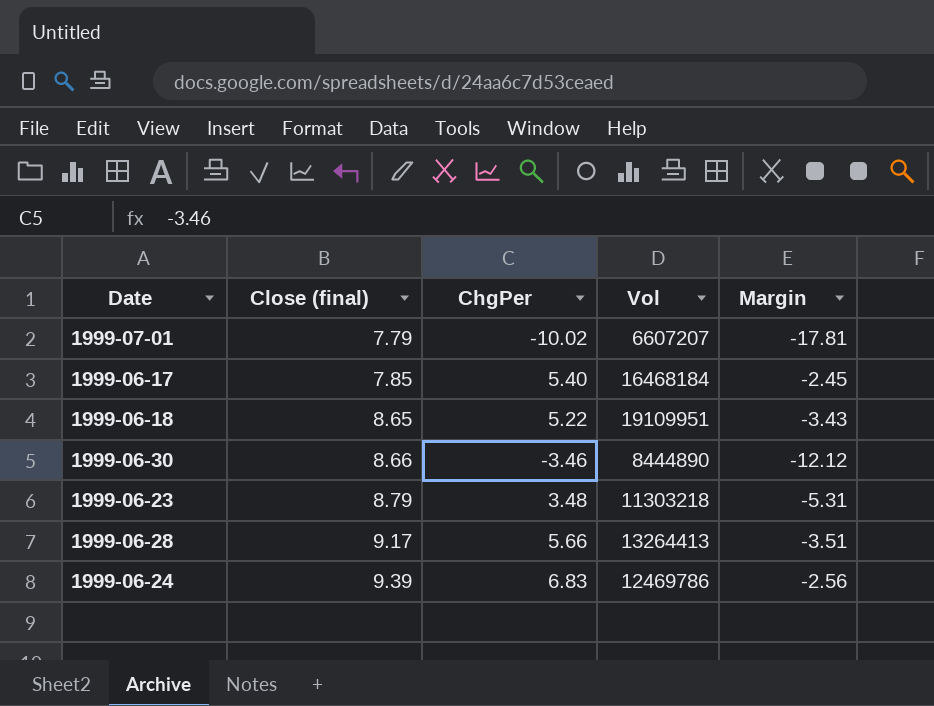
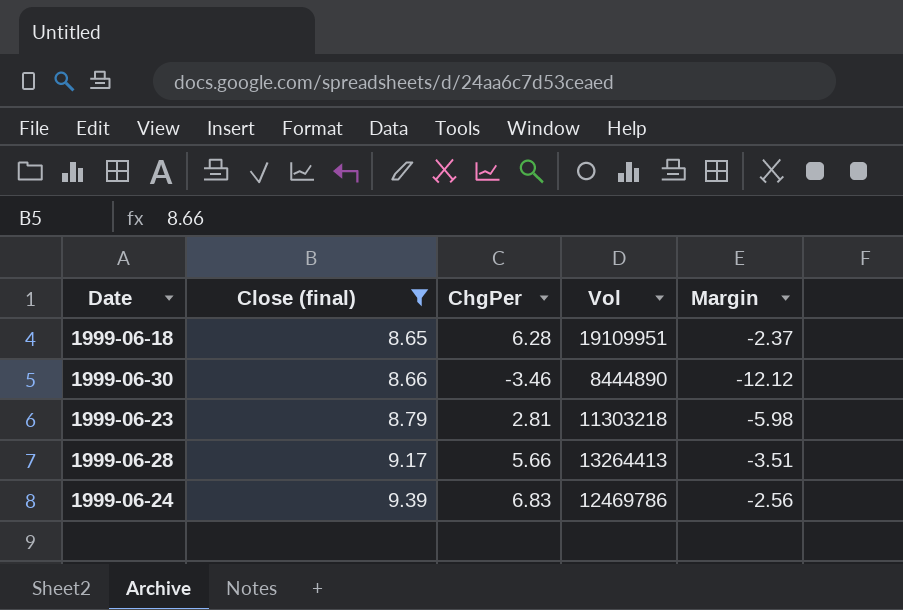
filter: none -> Close (final) >= 8.65
1999-06-18 | ChgPer: 5.22 -> 6.28
1999-06-18 | Margin: -3.43 -> -2.37
1999-06-23 | ChgPer: 3.48 -> 2.81
1999-06-23 | Margin: -5.31 -> -5.98

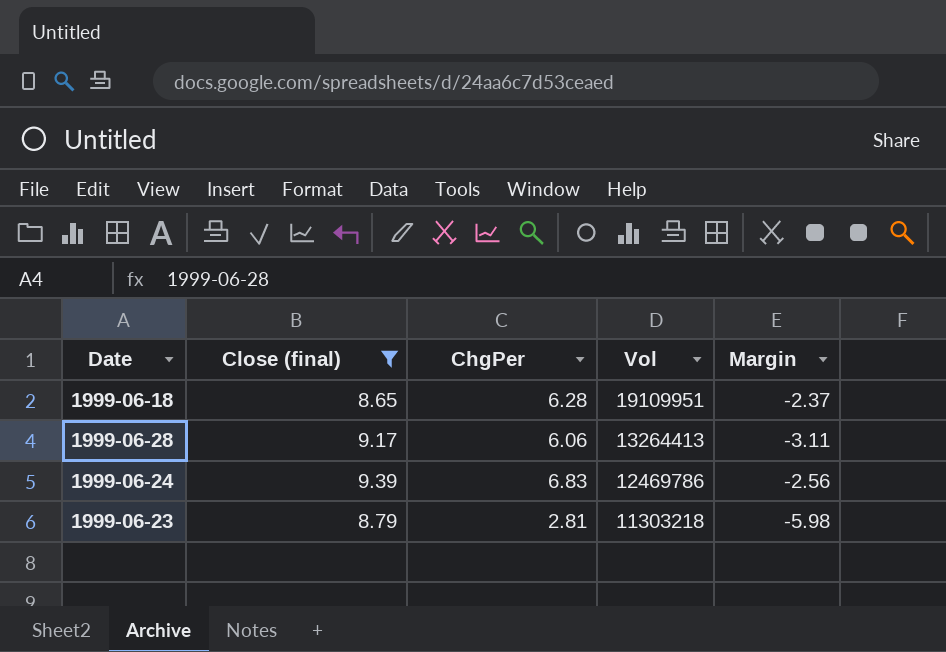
row order: Close (final) ascending -> Vol descending
row 1999-06-30: 8.66 | -3.46 | 8444890 | -12.12 -> none
1999-06-28 | ChgPer: 5.66 -> 6.06
1999-06-28 | Margin: -3.51 -> -3.11

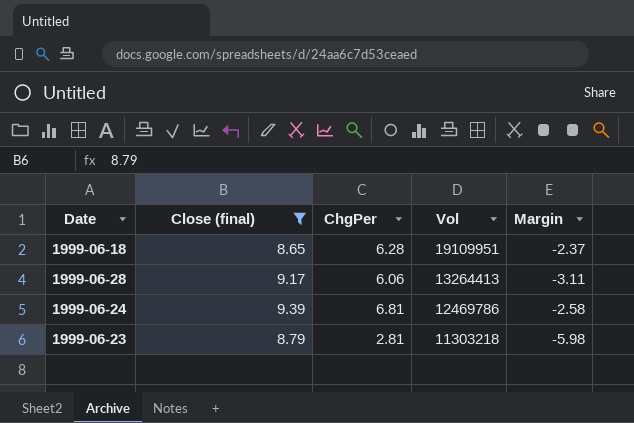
1999-06-24 | ChgPer: 6.83 -> 6.81
1999-06-24 | Margin: -2.56 -> -2.58

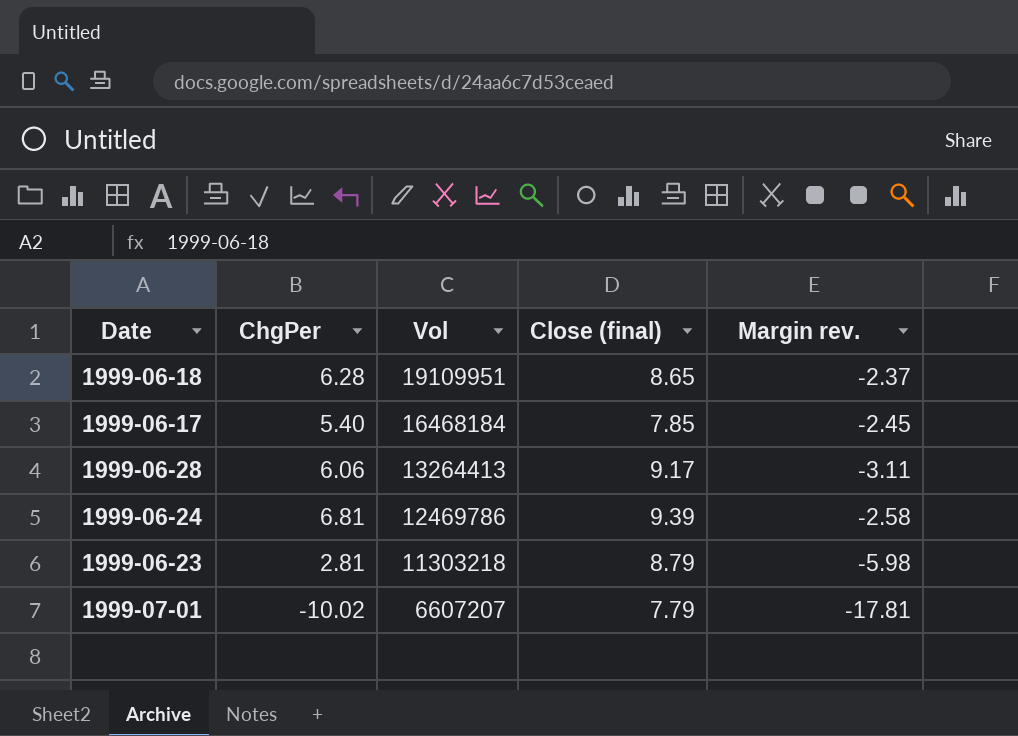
filter: Close (final) >= 8.65 -> none
column Close (final) | position: 2 -> 4
column name: Margin -> Margin rev.

